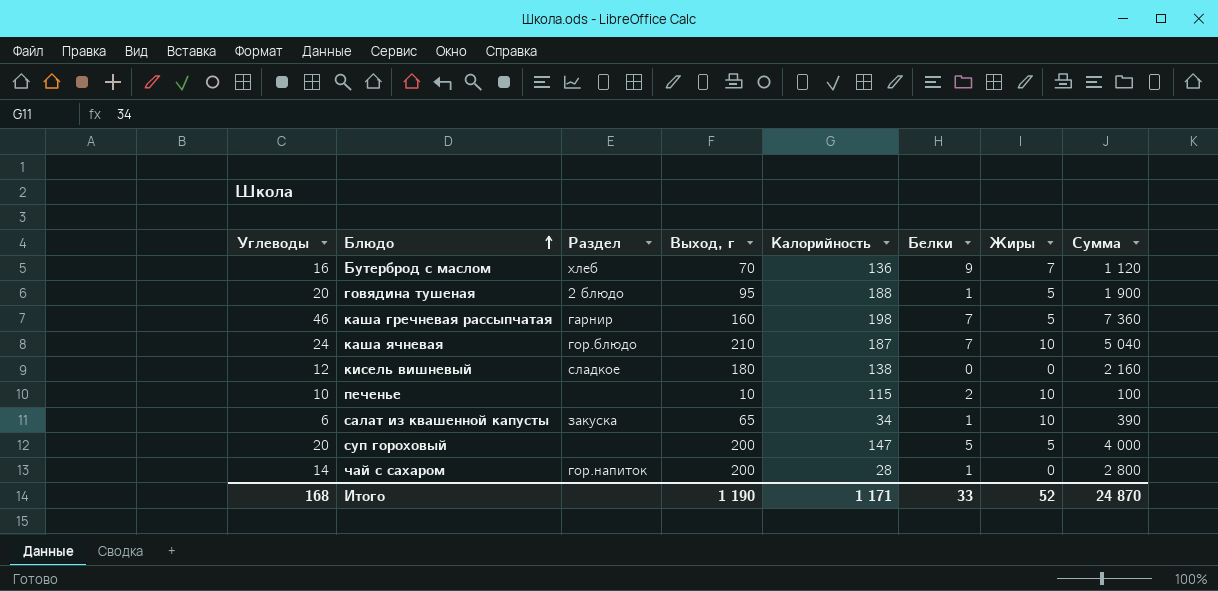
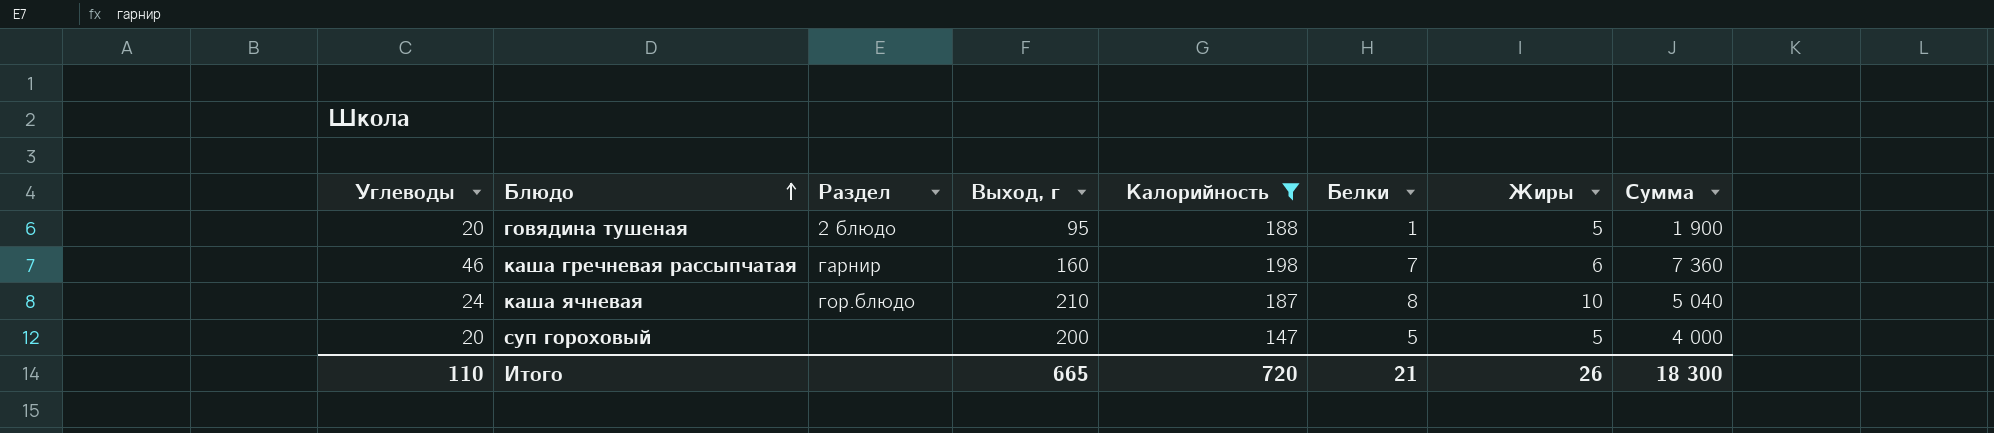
filter: none -> Калорийность >= 147
каша гречневая рассыпчатая | Жиры: 5 -> 6
каша ячневая | Белки: 7 -> 8
Итого | Углеводы: 168 -> 110
Итого | Выход, г: 1 190 -> 665
Итого | Калорийность: 1 171 -> 720
Итого | Белки: 33 -> 21
Итого | Жиры: 52 -> 26
Итого | Сумма: 24 870 -> 18 300

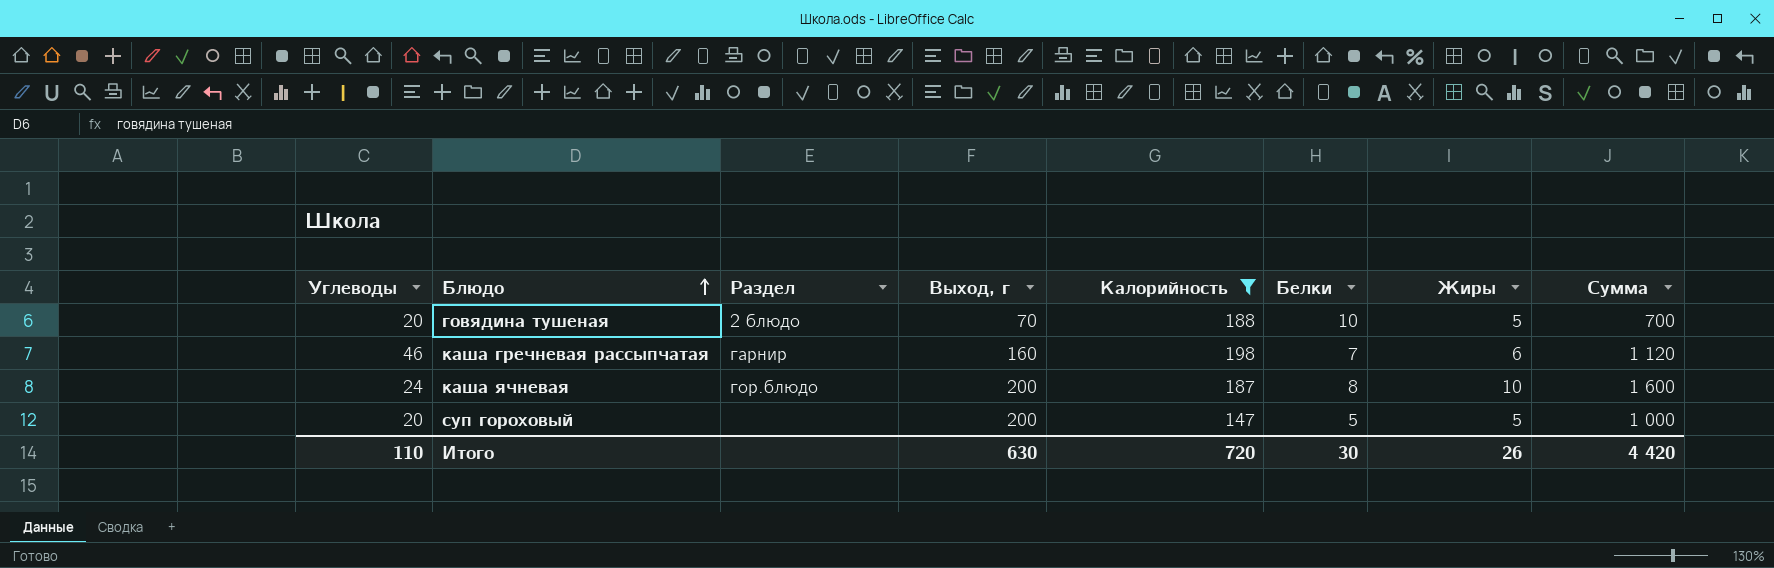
column Сумма | formula: [Углеводы] * [Выход, г] -> [Выход, г] * [Белки]
говядина тушеная | Выход, г: 95 -> 70
говядина тушеная | Белки: 1 -> 10
каша ячневая | Выход, г: 210 -> 200
Итого | Выход, г: 665 -> 630
Итого | Белки: 21 -> 30
Итого | Сумма: 18 300 -> 4 420

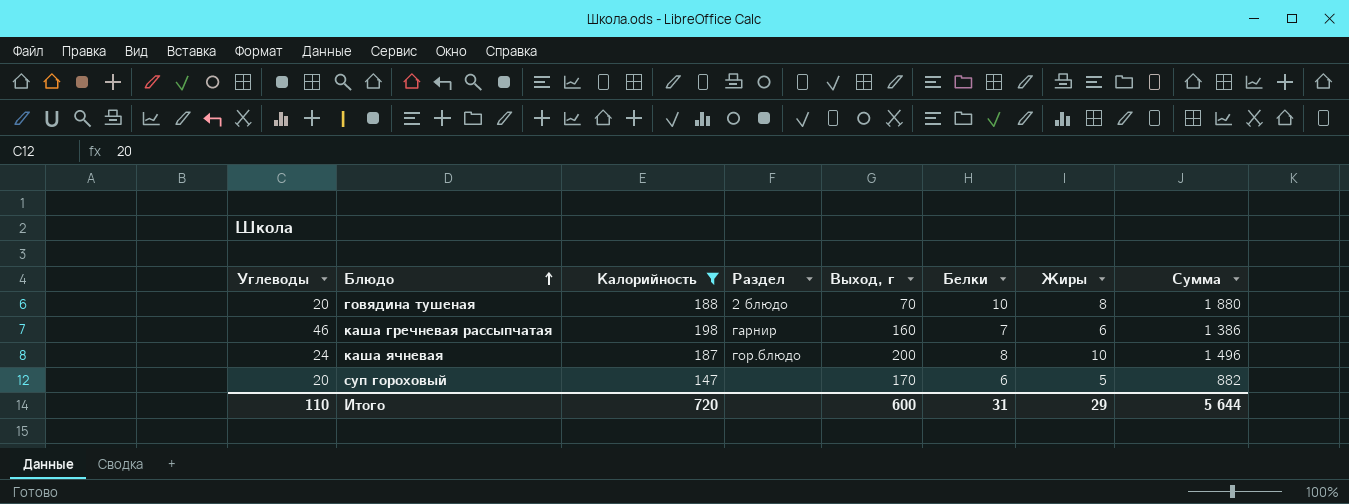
column Калорийность | position: 5 -> 3
column Сумма | formula: [Выход, г] * [Белки] -> [Калорийность] * [Белки]
говядина тушеная | Жиры: 5 -> 8
суп гороховый | Выход, г: 200 -> 170
суп гороховый | Белки: 5 -> 6
Итого | Выход, г: 630 -> 600
Итого | Белки: 30 -> 31
Итого | Жиры: 26 -> 29
Итого | Сумма: 4 420 -> 5 644

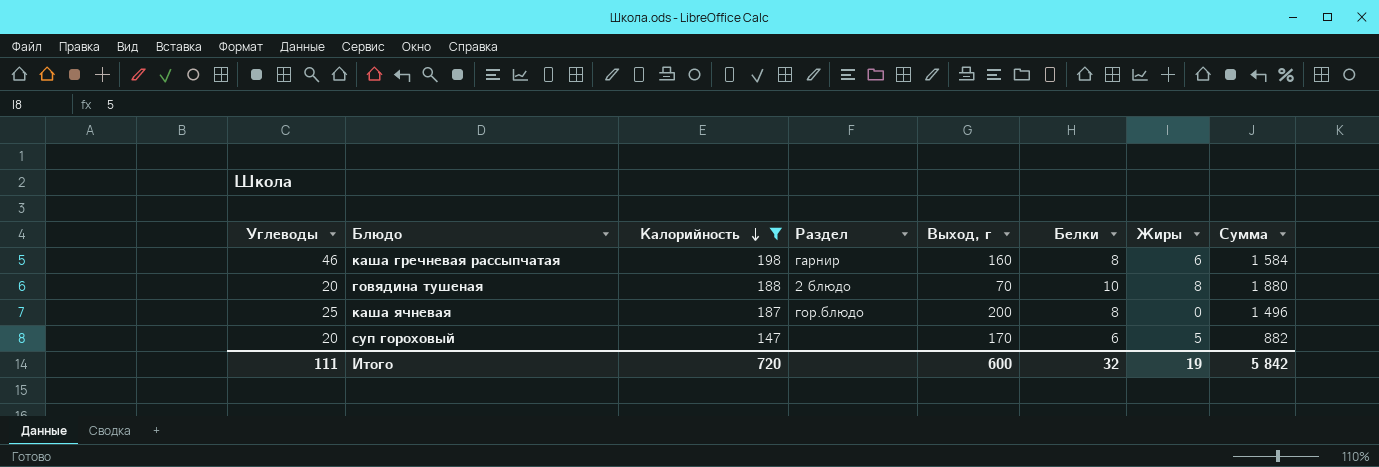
row order: Блюдо ascending -> Калорийность descending
каша гречневая рассыпчатая | Белки: 7 -> 8
каша гречневая рассыпчатая | Сумма: 1 386 -> 1 584
каша ячневая | Углеводы: 24 -> 25
каша ячневая | Жиры: 10 -> 0
Итого | Углеводы: 110 -> 111
Итого | Белки: 31 -> 32
Итого | Жиры: 29 -> 19
Итого | Сумма: 5 644 -> 5 842

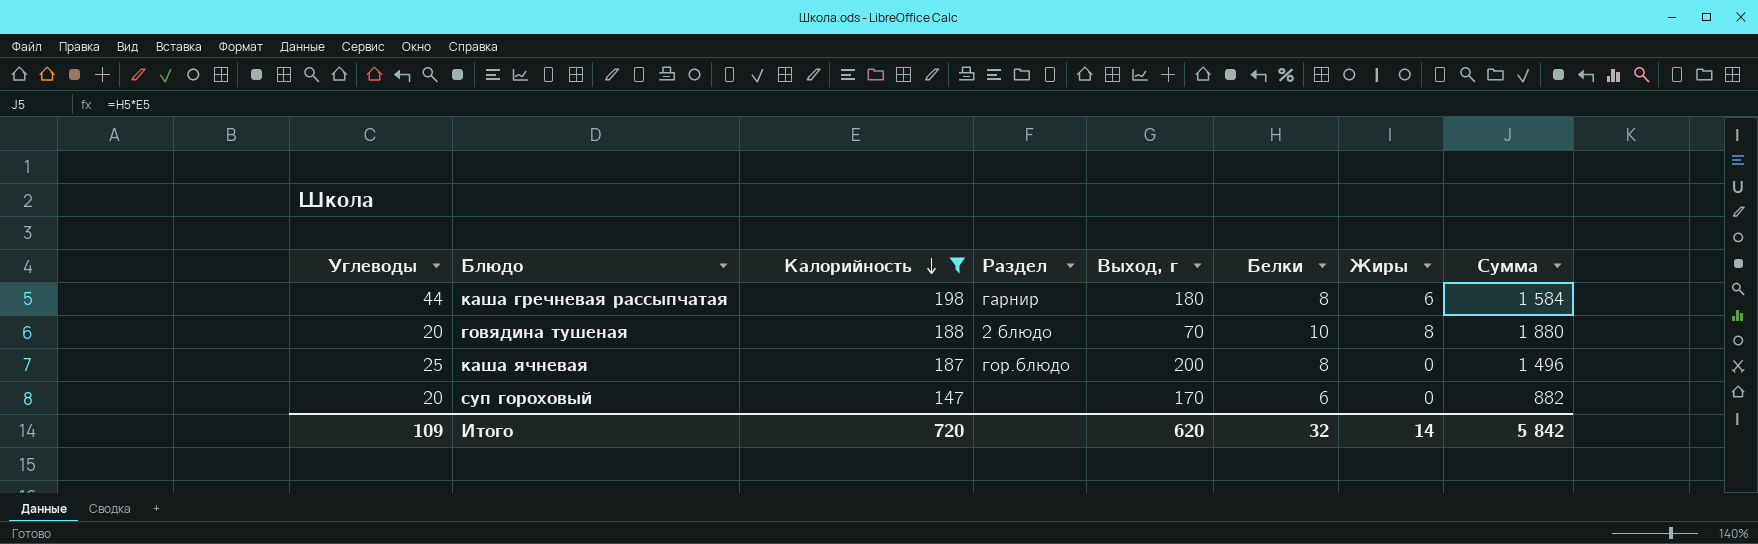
каша гречневая рассыпчатая | Углеводы: 46 -> 44
каша гречневая рассыпчатая | Выход, г: 160 -> 180
суп гороховый | Жиры: 5 -> 0
Итого | Углеводы: 111 -> 109
Итого | Выход, г: 600 -> 620
Итого | Жиры: 19 -> 14

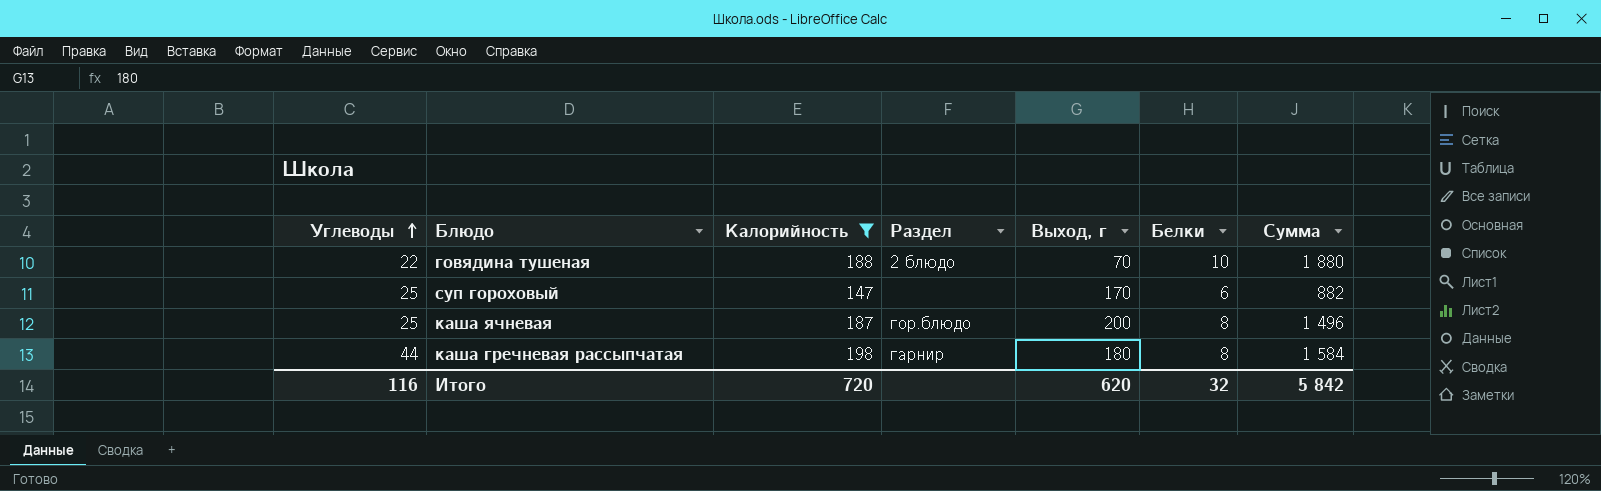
row order: Калорийность descending -> Углеводы ascending
column Жиры | position: 7 -> none
говядина тушеная | Углеводы: 20 -> 22
суп гороховый | Углеводы: 20 -> 25
Итого | Углеводы: 109 -> 116

